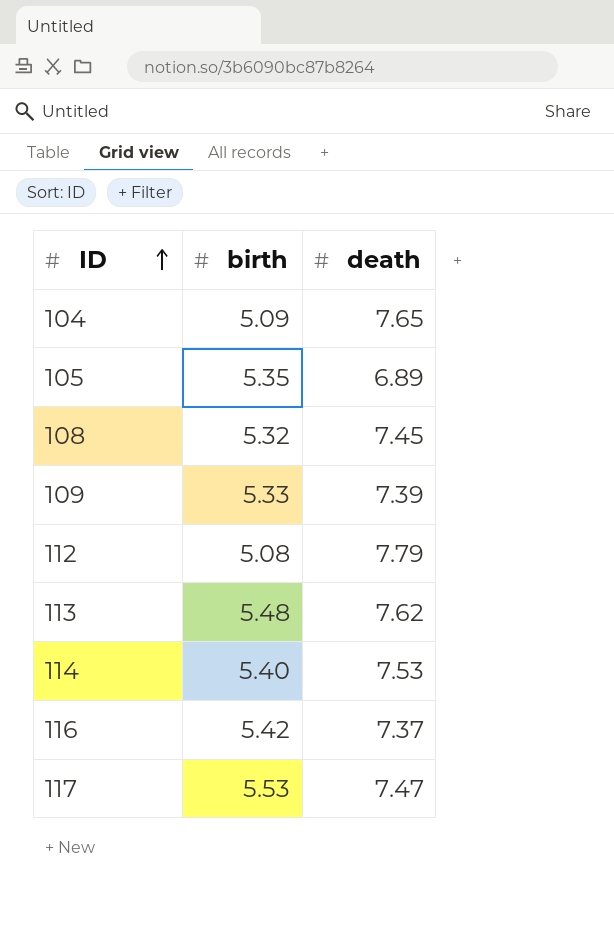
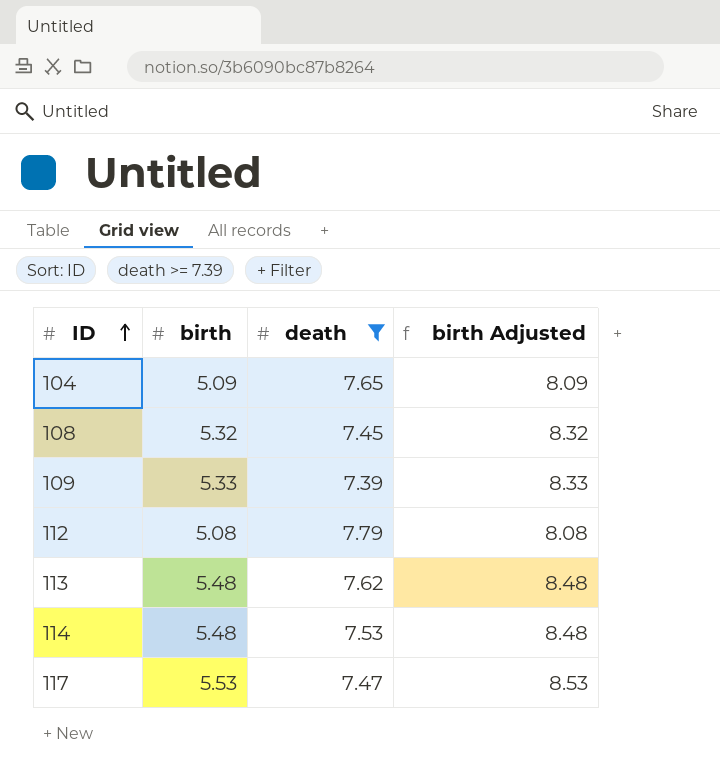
filter: none -> death >= 7.39
column birth Adjusted | formula: none -> [birth] + 3
114 | birth: 5.40 -> 5.48

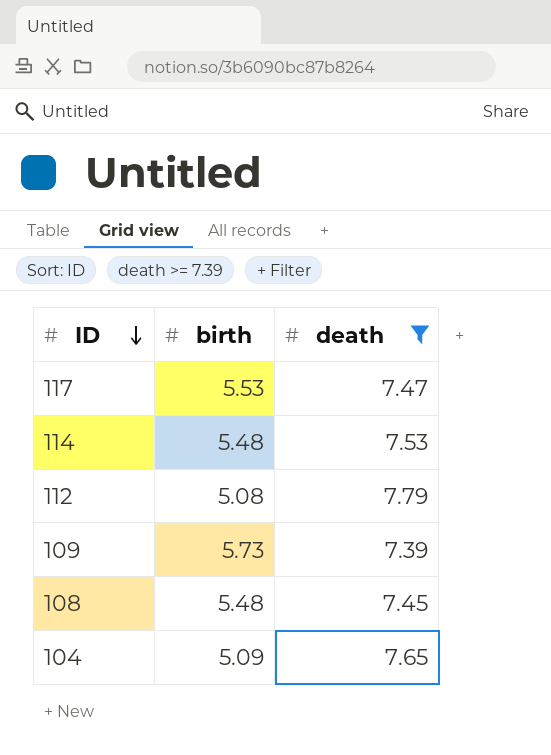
row order: ID ascending -> ID descending
column birth Adjusted | formula: [birth] + 3 -> none
row 113: 5.48 | 7.62 | 8.48 -> none
109 | birth: 5.33 -> 5.73
108 | birth: 5.32 -> 5.48

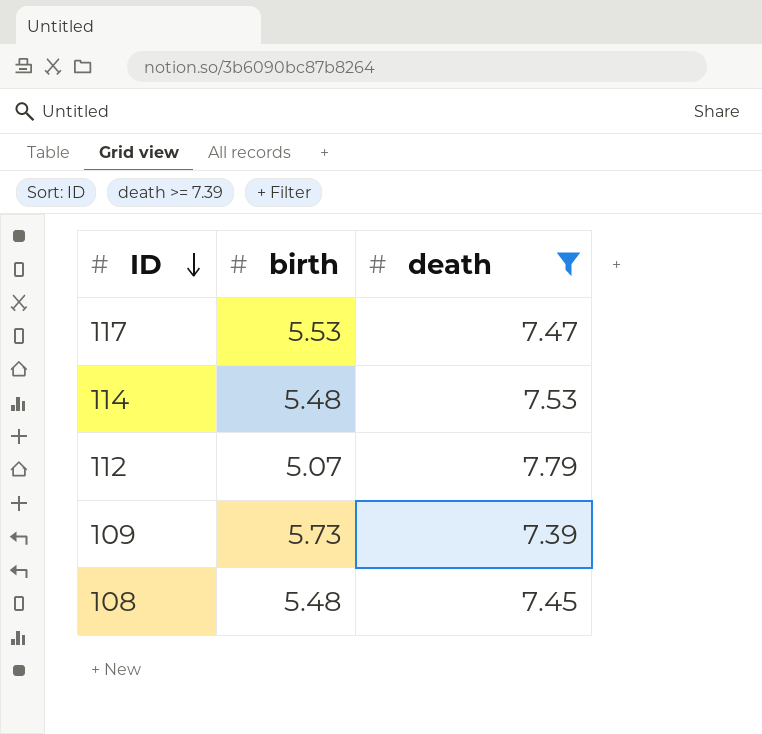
row 104: 5.09 | 7.65 -> none
112 | birth: 5.08 -> 5.07

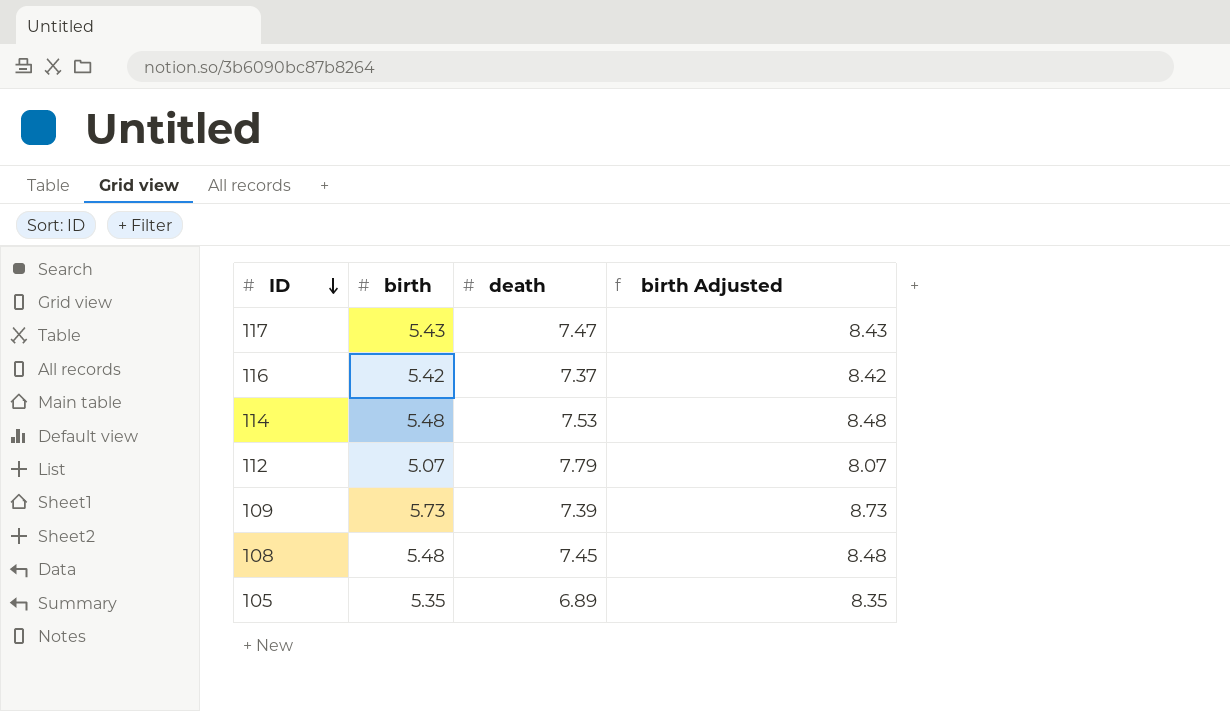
filter: death >= 7.39 -> none
column birth Adjusted | formula: none -> [birth] + 3
117 | birth: 5.53 -> 5.43

